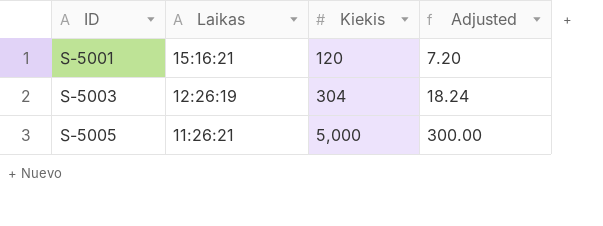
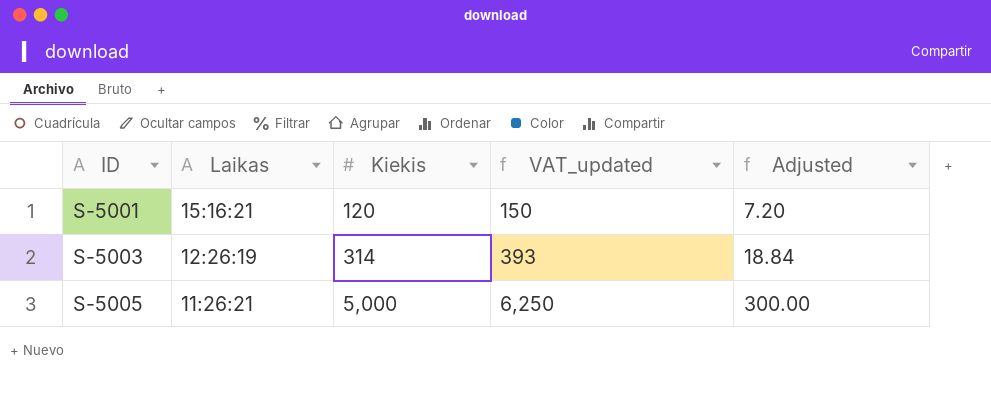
column VAT_updated | formula: none -> [Kiekis] * 1.25
S-5003 | Kiekis: 304 -> 314
S-5003 | Adjusted: 18.24 -> 18.84

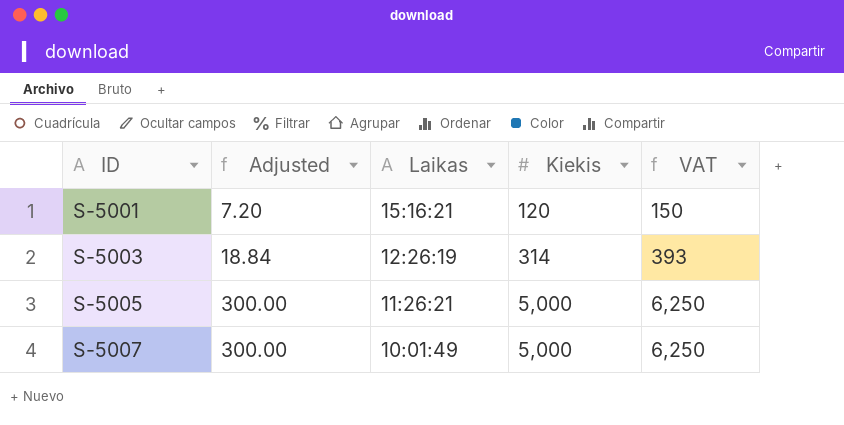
column Adjusted | position: 5 -> 2
column name: VAT_updated -> VAT
row S-5007: none -> 300.00 | 10:01:49 | 5,000 | 6,250

